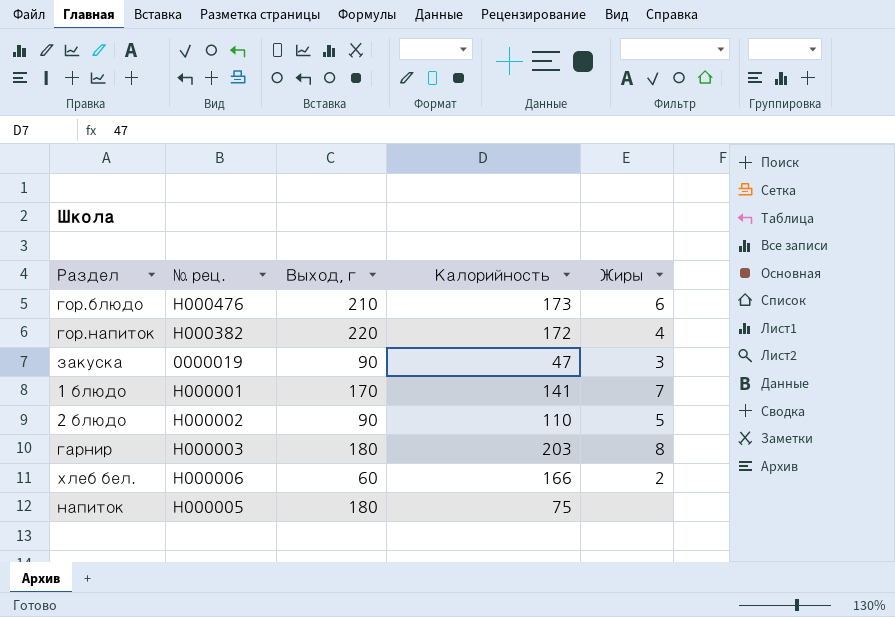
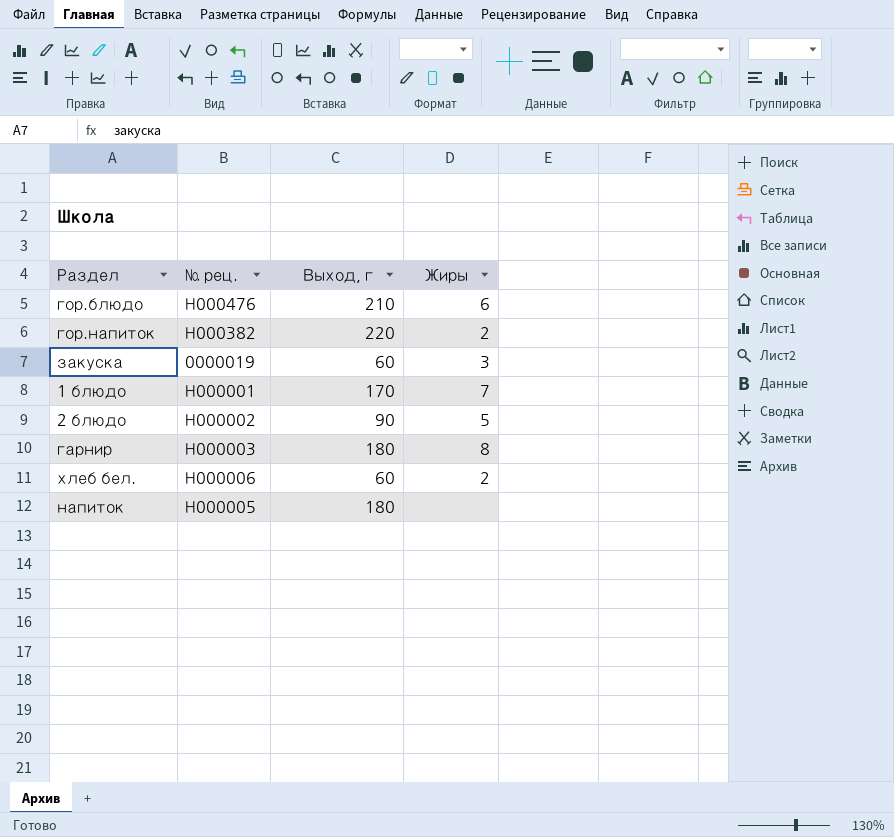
column Калорийность | position: 4 -> none
гор.напиток | Жиры: 4 -> 2
закуска | Выход, г: 90 -> 60

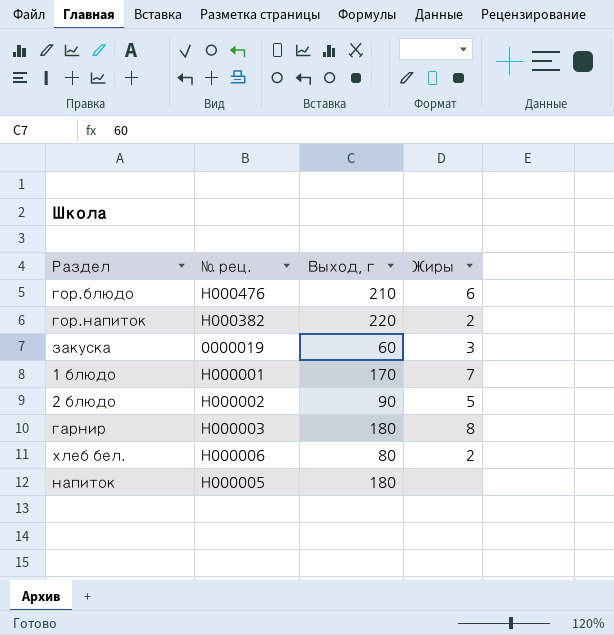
хлеб бел. | Выход, г: 60 -> 80

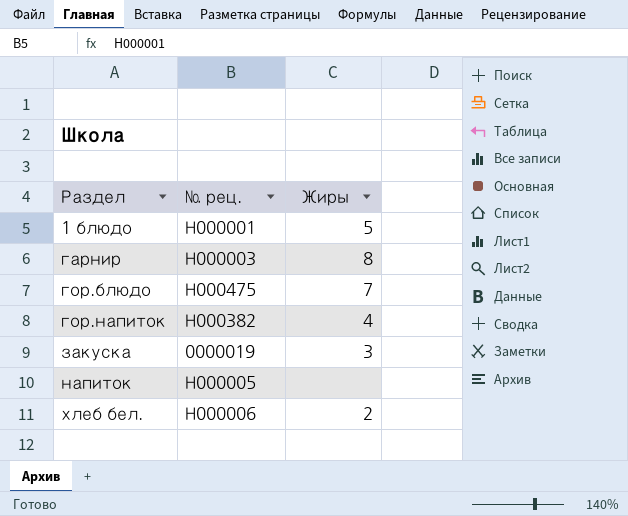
row order: none -> Раздел ascending
column Выход, г | position: 3 -> none
row 2 блюдо: Н000002 | 90 | 5 -> none
1 блюдо | Жиры: 7 -> 5
гор.блюдо | № рец.: Н000476 -> Н000475
гор.блюдо | Жиры: 6 -> 7
гор.напиток | Жиры: 2 -> 4

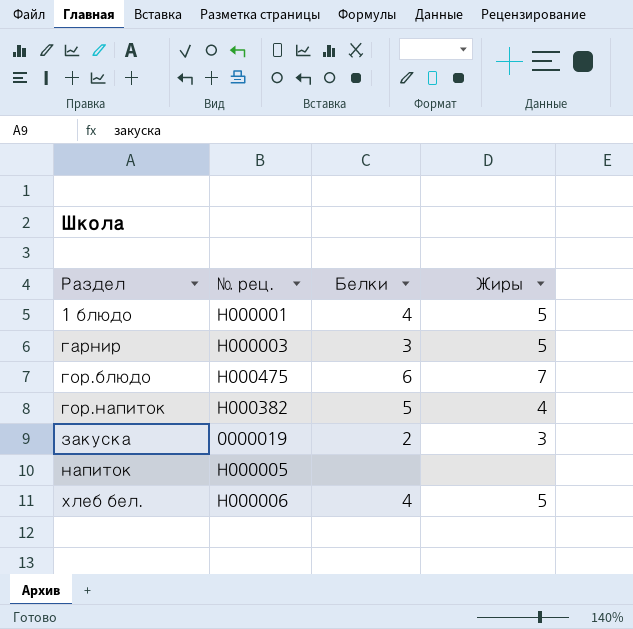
column Белки | position: none -> 3
гарнир | Жиры: 8 -> 5
хлеб бел. | Жиры: 2 -> 5

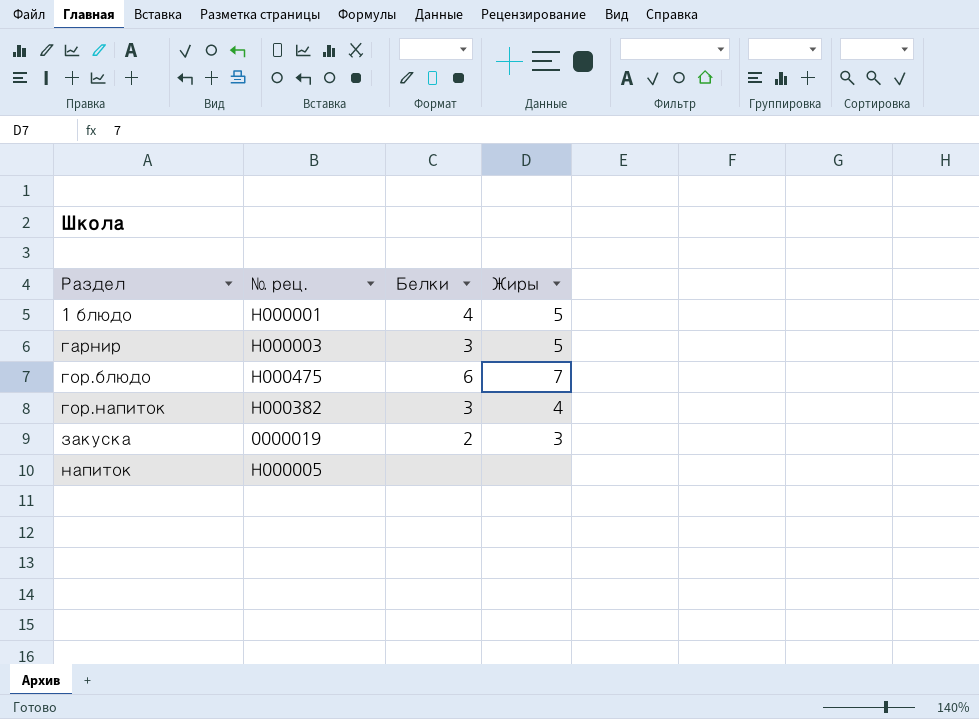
row хлеб бел.: Н000006 | 4 | 5 -> none
гор.напиток | Белки: 5 -> 3

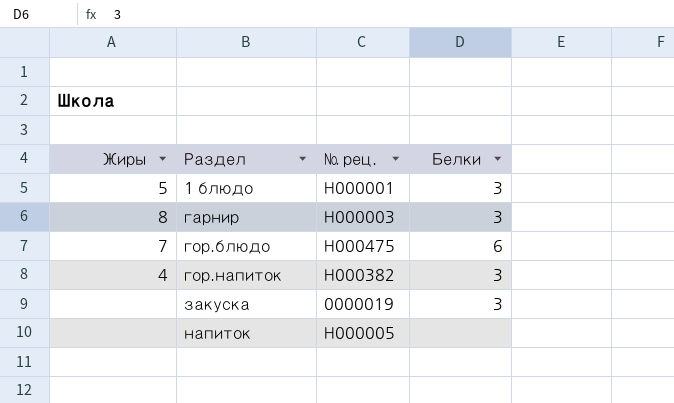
column Жиры | position: 4 -> 1
1 блюдо | Белки: 4 -> 3
гарнир | Жиры: 5 -> 8
закуска | Жиры: 3 -> none
закуска | Белки: 2 -> 3

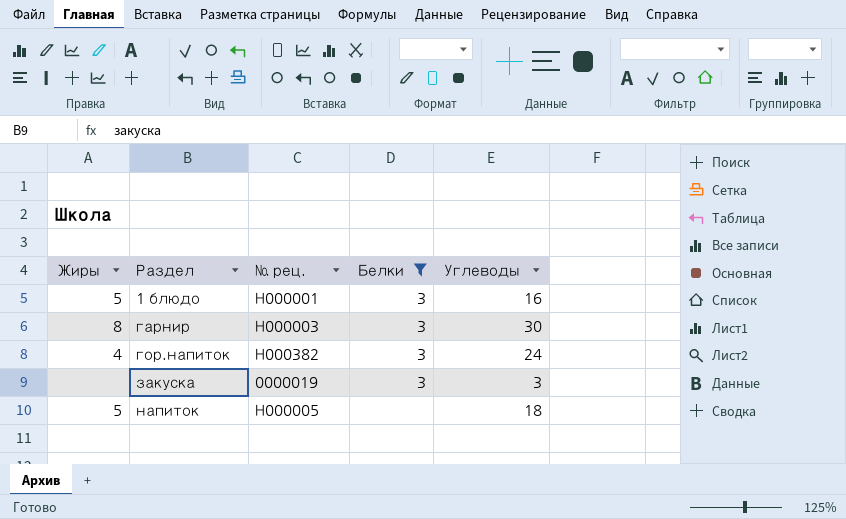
filter: none -> Белки != 6
column Углеводы | position: none -> 5
напиток | Жиры: none -> 5

